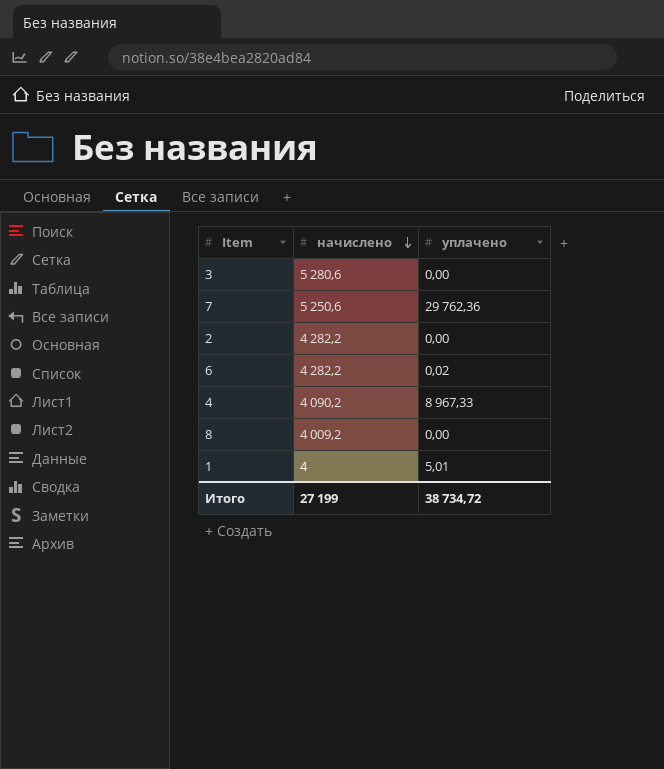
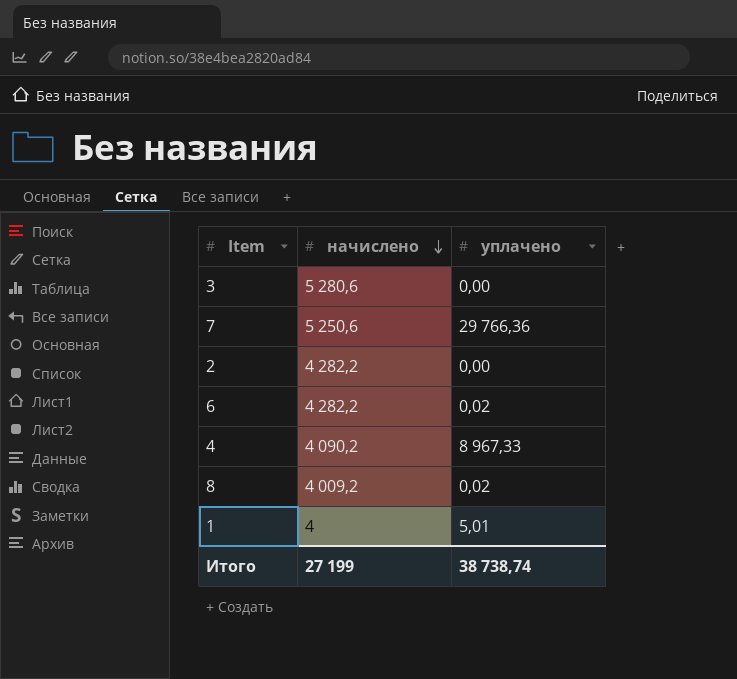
7 | уплачено: 29 762,36 -> 29 766,36
8 | уплачено: 0,00 -> 0,02
Итого | уплачено: 38 734,72 -> 38 738,74

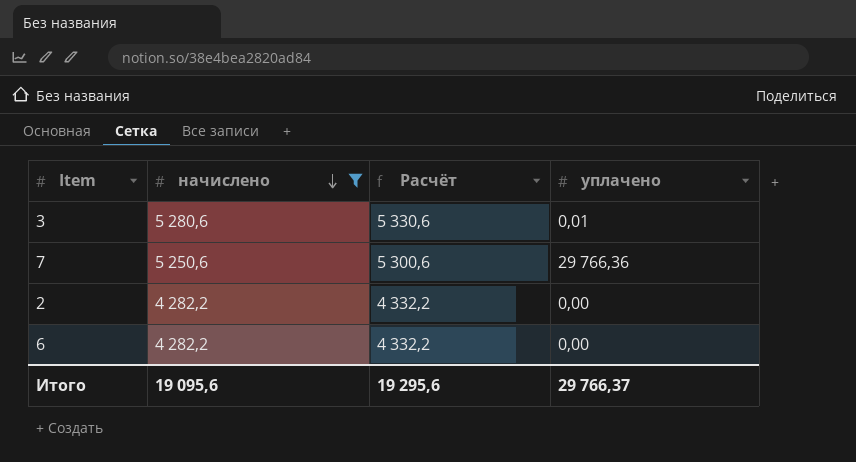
filter: none -> начислено >= 4 282,2
column Расчёт | formula: none -> [начислено] + 50
3 | уплачено: 0,00 -> 0,01
6 | уплачено: 0,02 -> 0,00
Итого | начислено: 27 199 -> 19 095,6
Итого | уплачено: 38 738,74 -> 29 766,37

